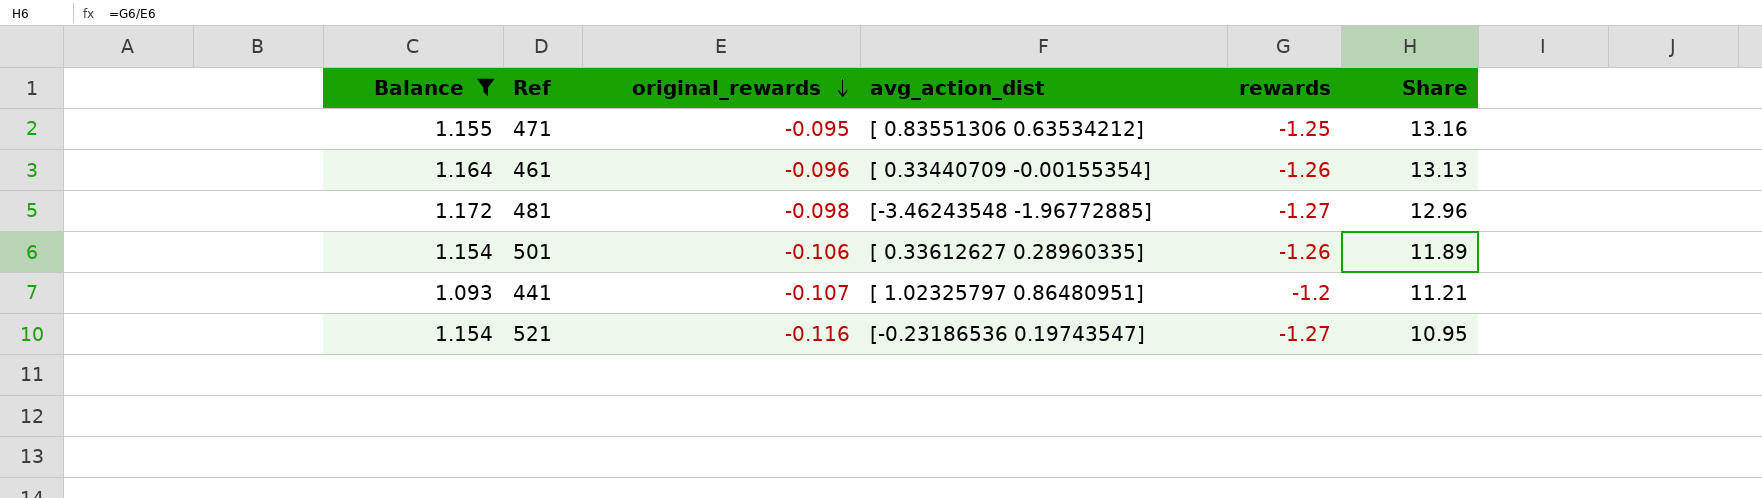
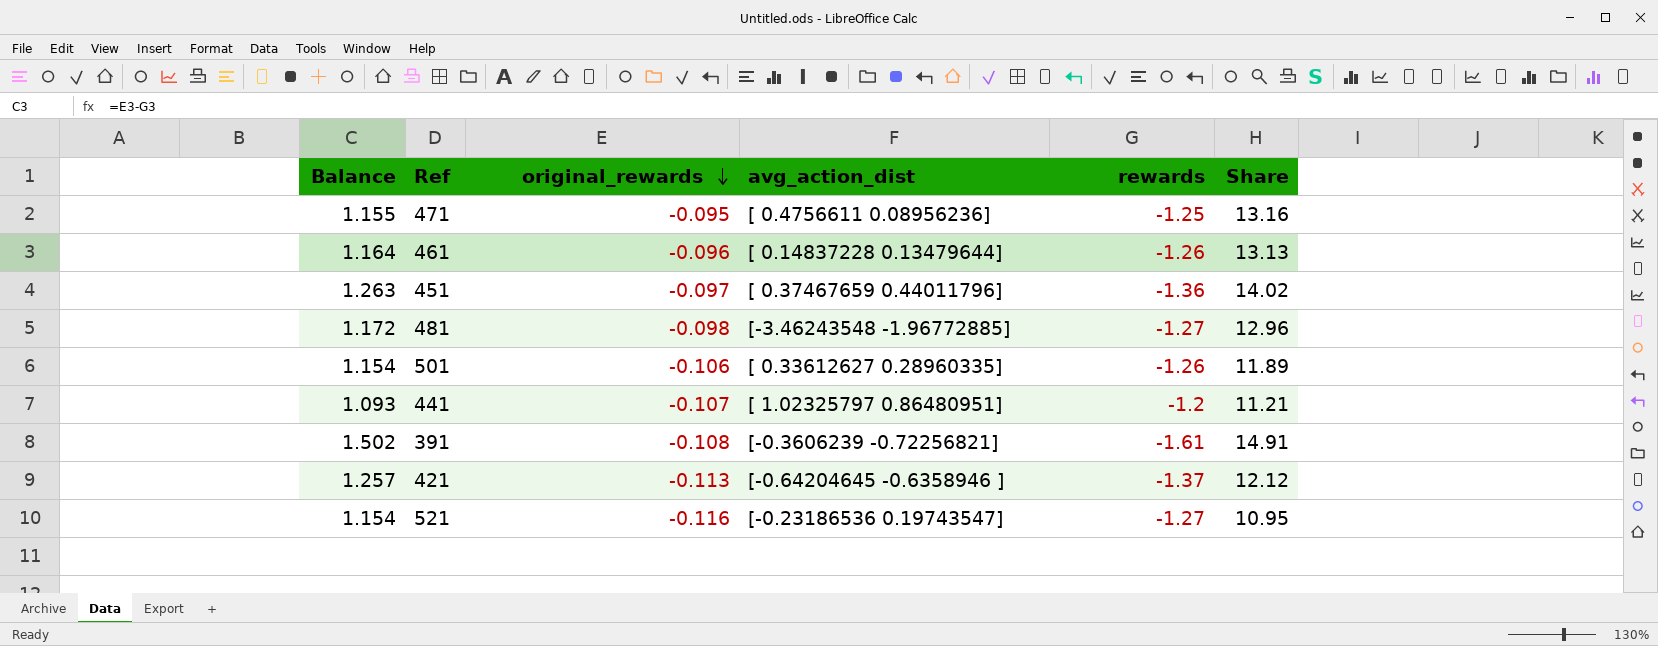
filter: Balance <= 1.172 -> none
471 | avg_action_dist: [ 0.83551306 0.63534212] -> [ 0.4756611 0.08956236]
461 | avg_action_dist: [ 0.33440709 -0.00155354] -> [ 0.14837228 0.13479644]

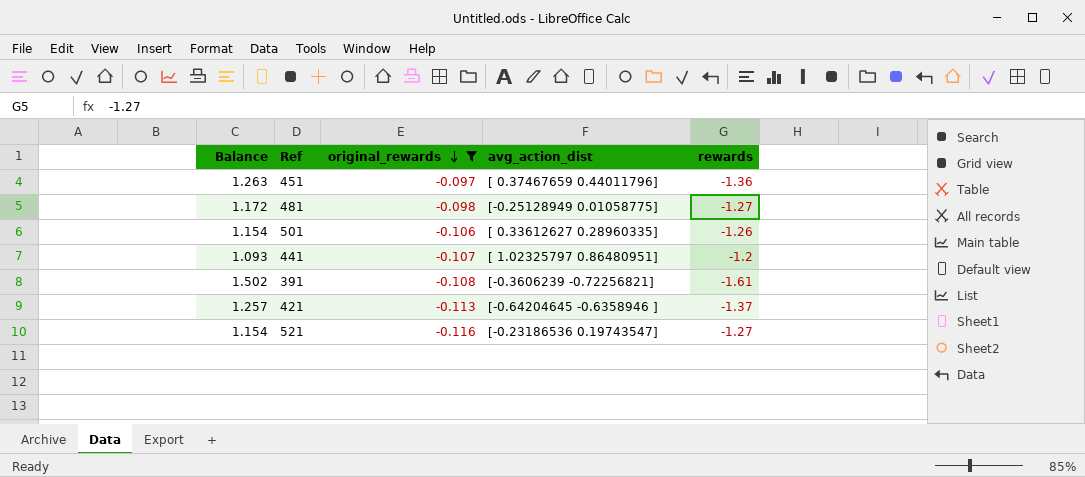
filter: none -> original_rewards <= -0.097
column Share | formula: [rewards] / [original_rewards] -> none
481 | avg_action_dist: [-3.46243548 -1.96772885] -> [-0.25128949 0.01058775]

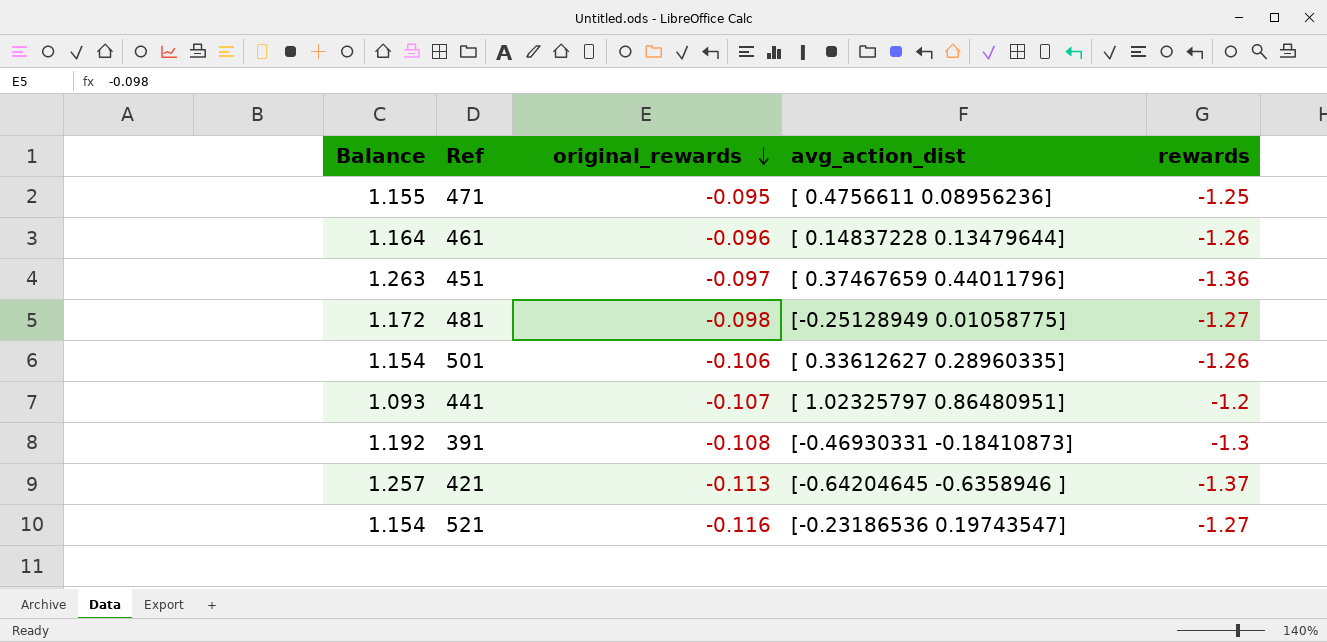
filter: original_rewards <= -0.097 -> none
391 | Balance: 1.502 -> 1.192
391 | avg_action_dist: [-0.3606239 -0.72256821] -> [-0.46930331 -0.18410873]
391 | rewards: -1.61 -> -1.3

